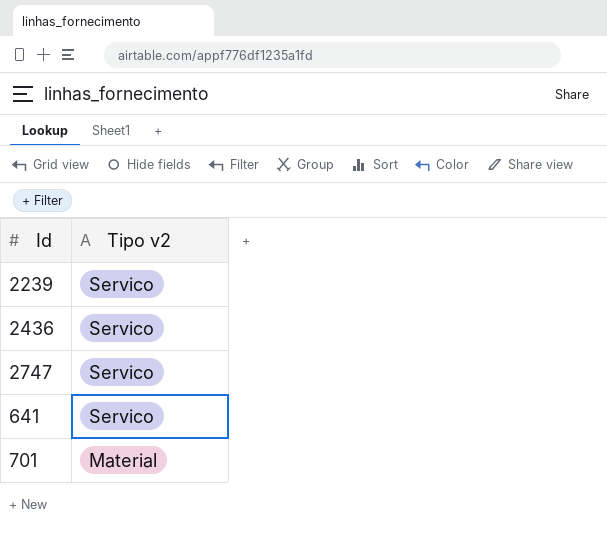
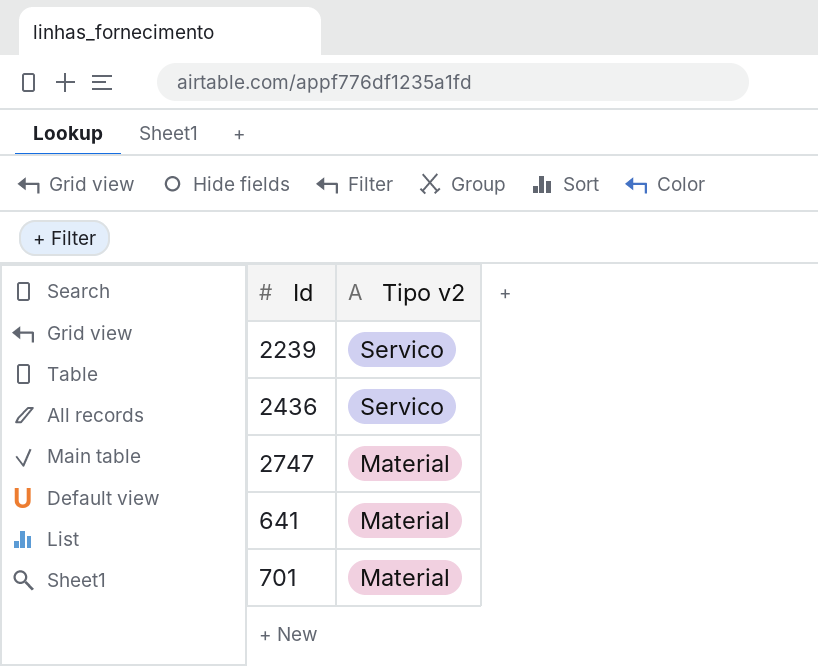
2747 | Tipo v2: Servico -> Material
641 | Tipo v2: Servico -> Material

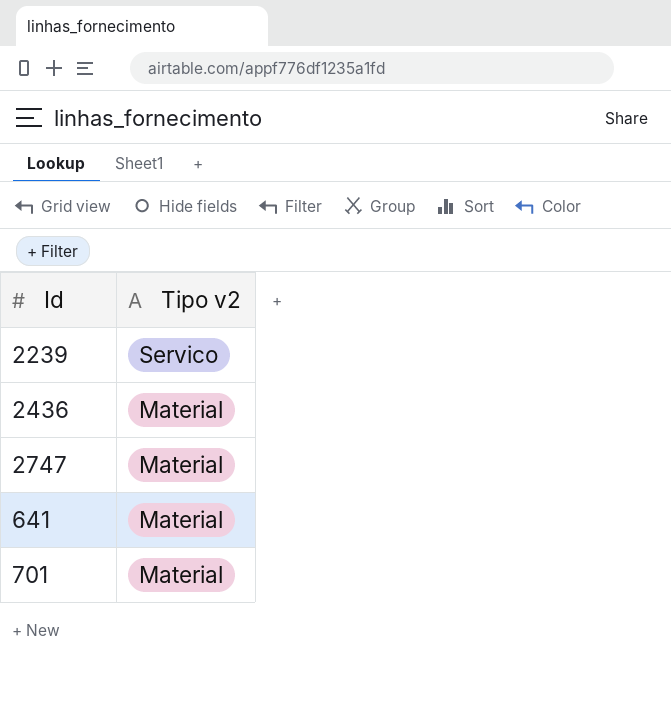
2436 | Tipo v2: Servico -> Material

